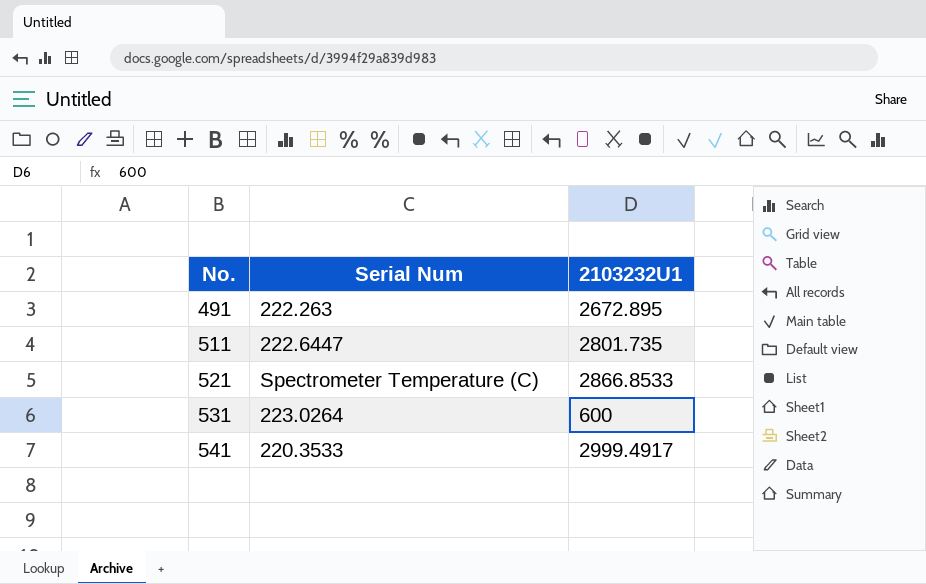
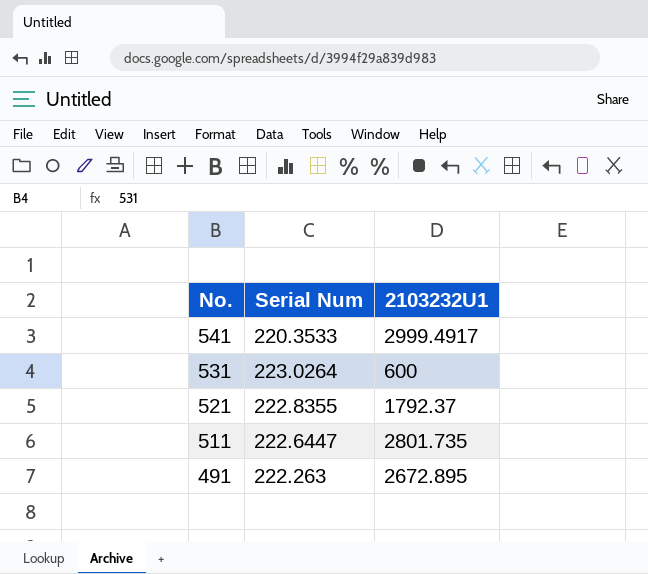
row order: No. ascending -> No. descending
521 | Serial Num: Spectrometer Temperature (C) -> 222.8355
521 | 2103232U1: 2866.8533 -> 1792.37

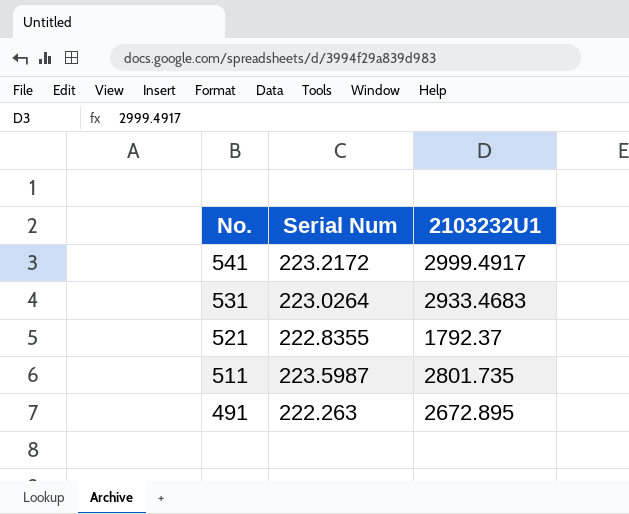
541 | Serial Num: 220.3533 -> 223.2172
531 | 2103232U1: 600 -> 2933.4683
511 | Serial Num: 222.6447 -> 223.5987

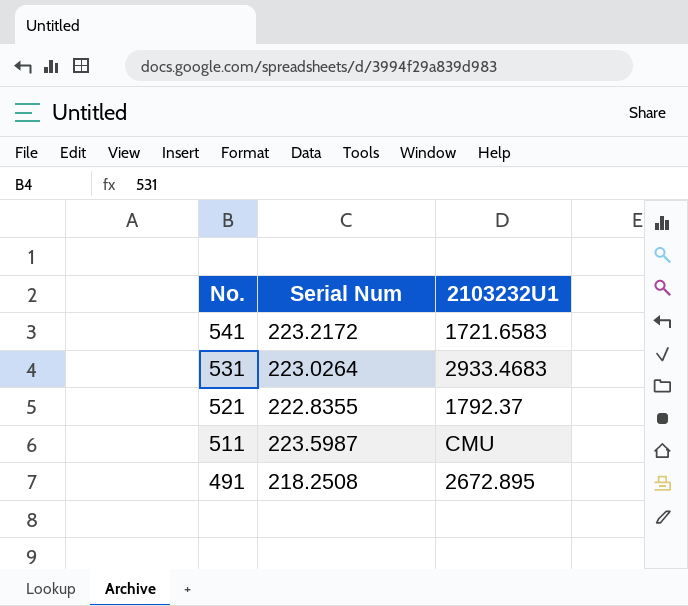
541 | 2103232U1: 2999.4917 -> 1721.6583
511 | 2103232U1: 2801.735 -> CMU
491 | Serial Num: 222.263 -> 218.2508

